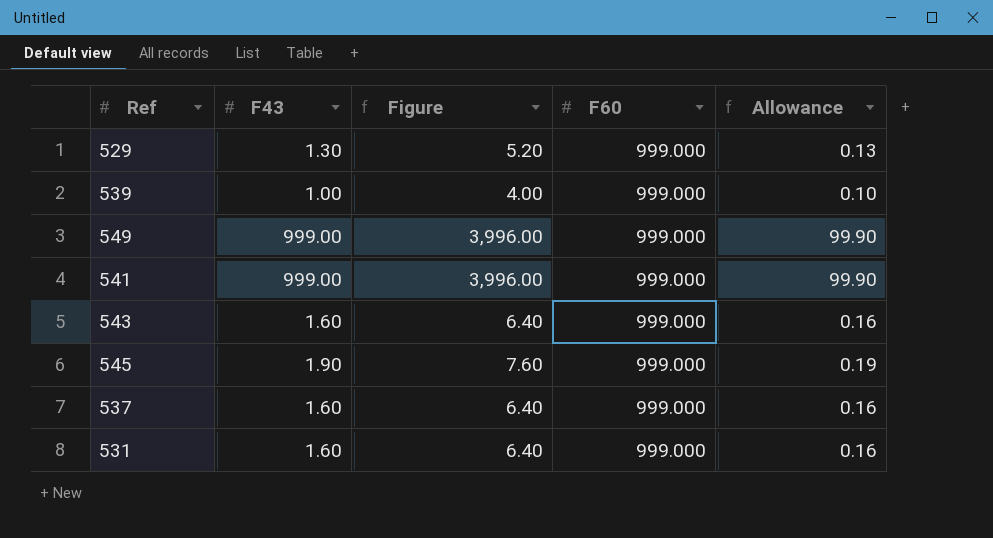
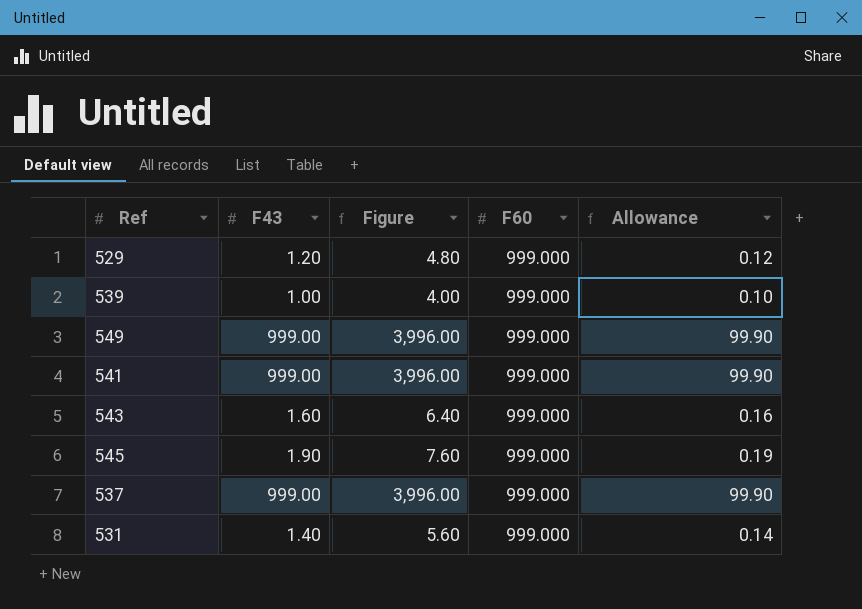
529 | F43: 1.30 -> 1.20
529 | Figure: 5.20 -> 4.80
529 | Allowance: 0.13 -> 0.12
537 | F43: 1.60 -> 999.00
537 | Figure: 6.40 -> 3,996.00
537 | Allowance: 0.16 -> 99.90
531 | F43: 1.60 -> 1.40
531 | Figure: 6.40 -> 5.60
531 | Allowance: 0.16 -> 0.14

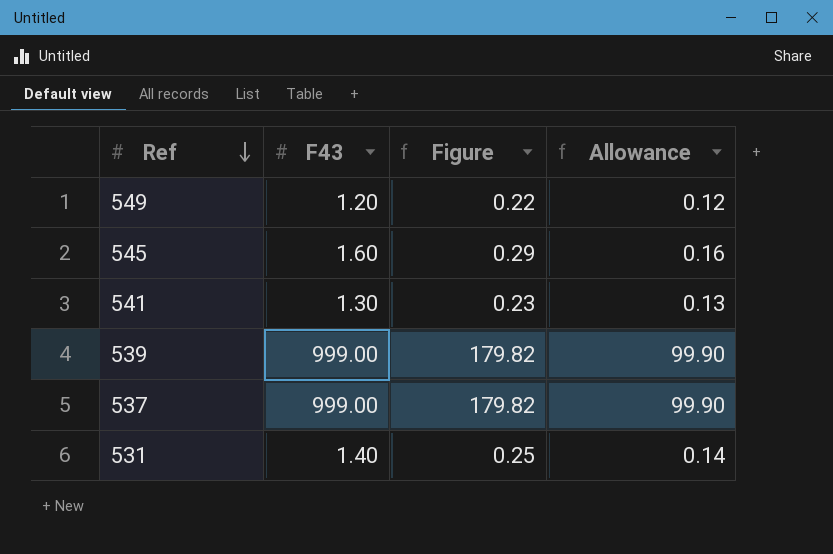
row order: none -> Ref descending
column F60 | position: 4 -> none
column Figure | formula: [F43] * 4 -> [F43] * 0.18
row 529: 1.20 | 4.80 | 999.000 | 0.12 -> none
row 543: 1.60 | 6.40 | 999.000 | 0.16 -> none
549 | F43: 999.00 -> 1.20
549 | Allowance: 99.90 -> 0.12
545 | F43: 1.90 -> 1.60
545 | Allowance: 0.19 -> 0.16
541 | F43: 999.00 -> 1.30
541 | Allowance: 99.90 -> 0.13
539 | F43: 1.00 -> 999.00
539 | Allowance: 0.10 -> 99.90

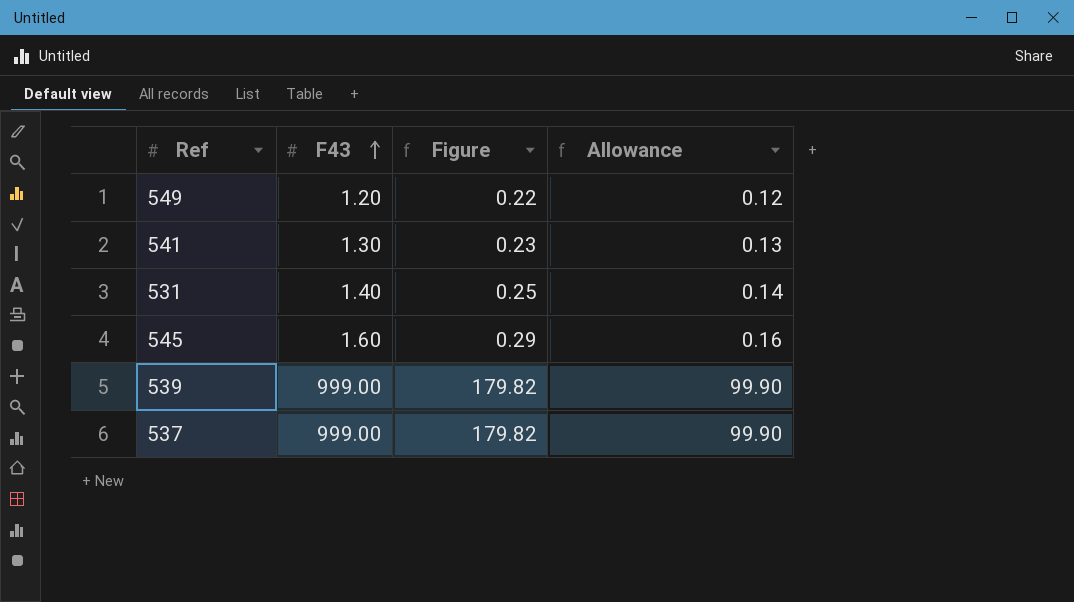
row order: Ref descending -> F43 ascending

